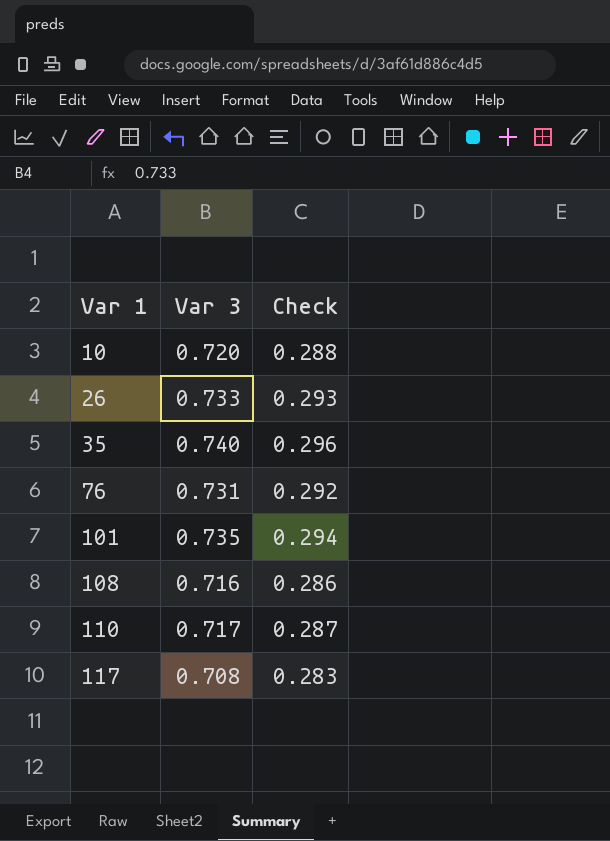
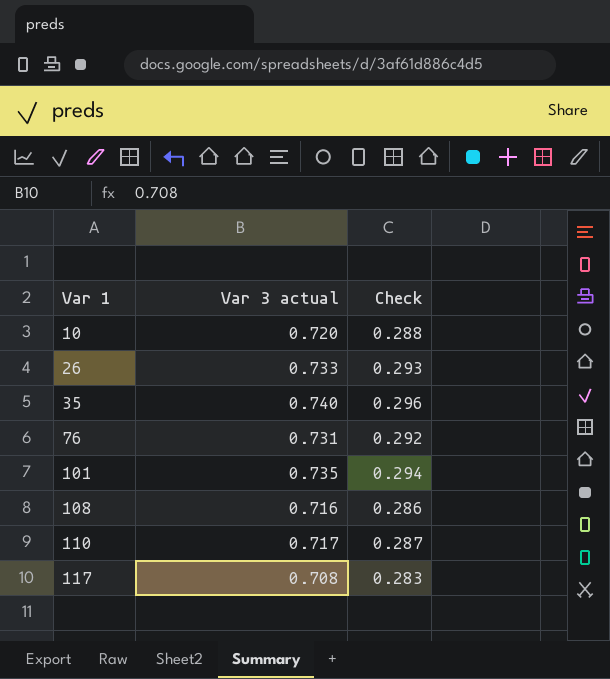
column name: Var 3 -> Var 3 actual

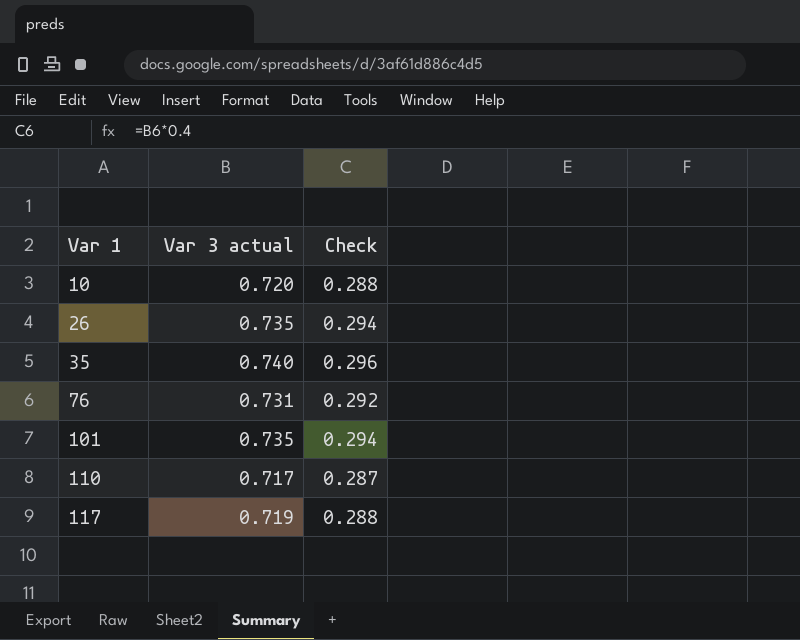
row 108: 0.716 | 0.286 -> none
26 | Var 3 actual: 0.733 -> 0.735
26 | Check: 0.293 -> 0.294
117 | Var 3 actual: 0.708 -> 0.719
117 | Check: 0.283 -> 0.288

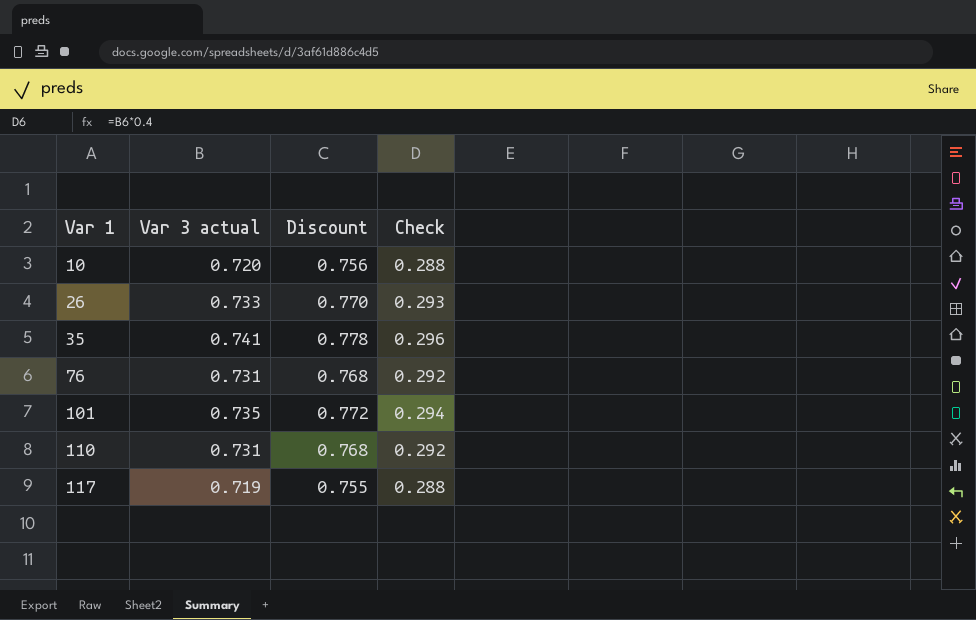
column Discount | formula: none -> [Var 3 actual] * 1.05
26 | Var 3 actual: 0.735 -> 0.733
26 | Check: 0.294 -> 0.293
35 | Var 3 actual: 0.740 -> 0.741
110 | Var 3 actual: 0.717 -> 0.731
110 | Check: 0.287 -> 0.292

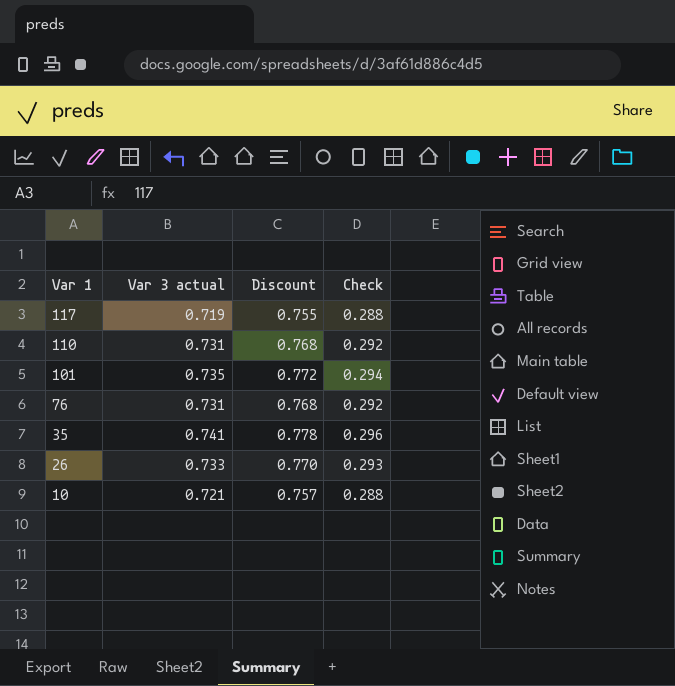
row order: Var 1 ascending -> Var 1 descending
10 | Var 3 actual: 0.720 -> 0.721
10 | Discount: 0.756 -> 0.757

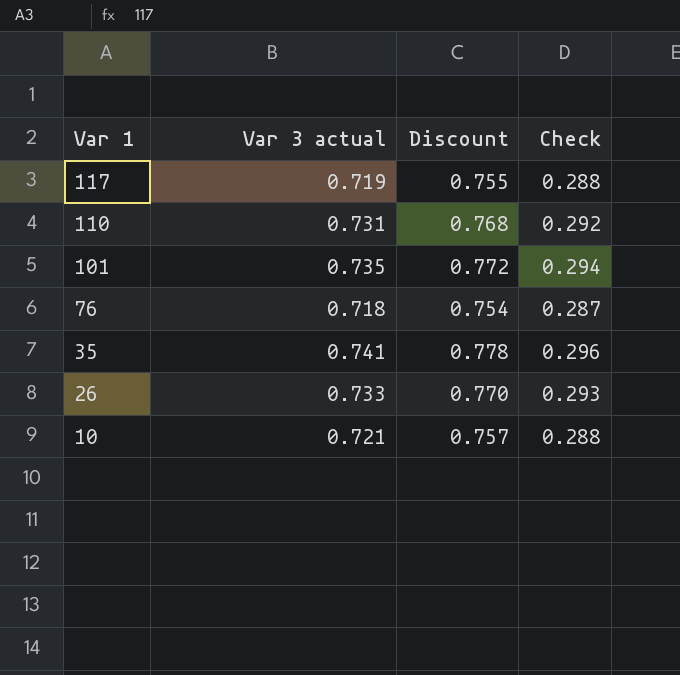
76 | Var 3 actual: 0.731 -> 0.718
76 | Discount: 0.768 -> 0.754
76 | Check: 0.292 -> 0.287

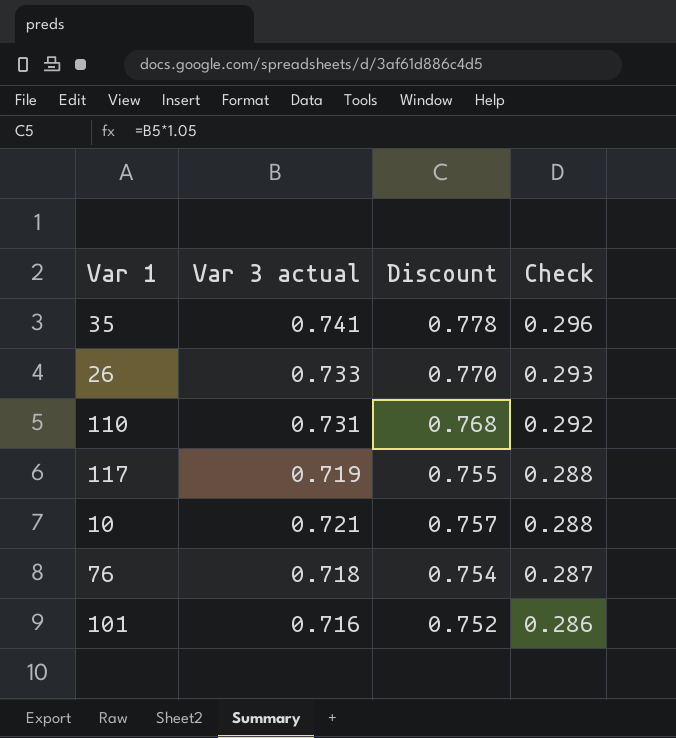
row order: Var 1 descending -> Check descending
101 | Var 3 actual: 0.735 -> 0.716
101 | Discount: 0.772 -> 0.752
101 | Check: 0.294 -> 0.286

